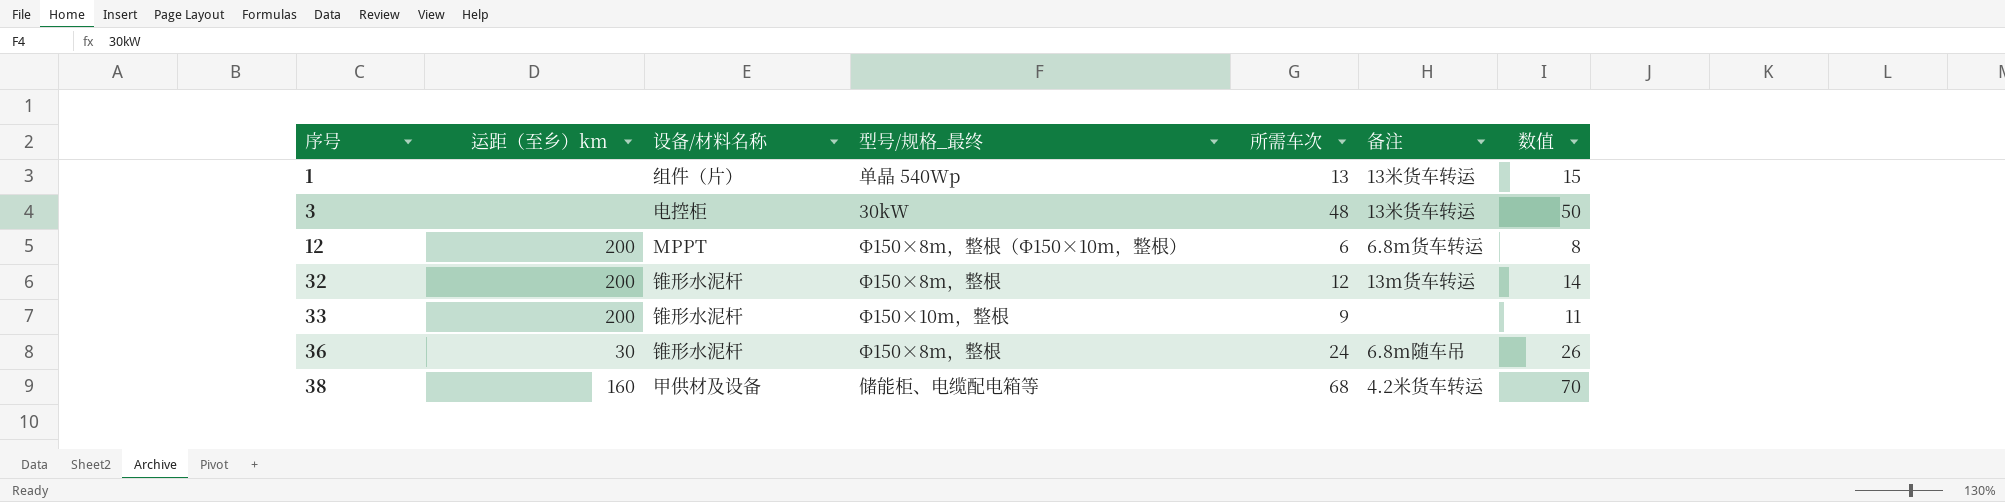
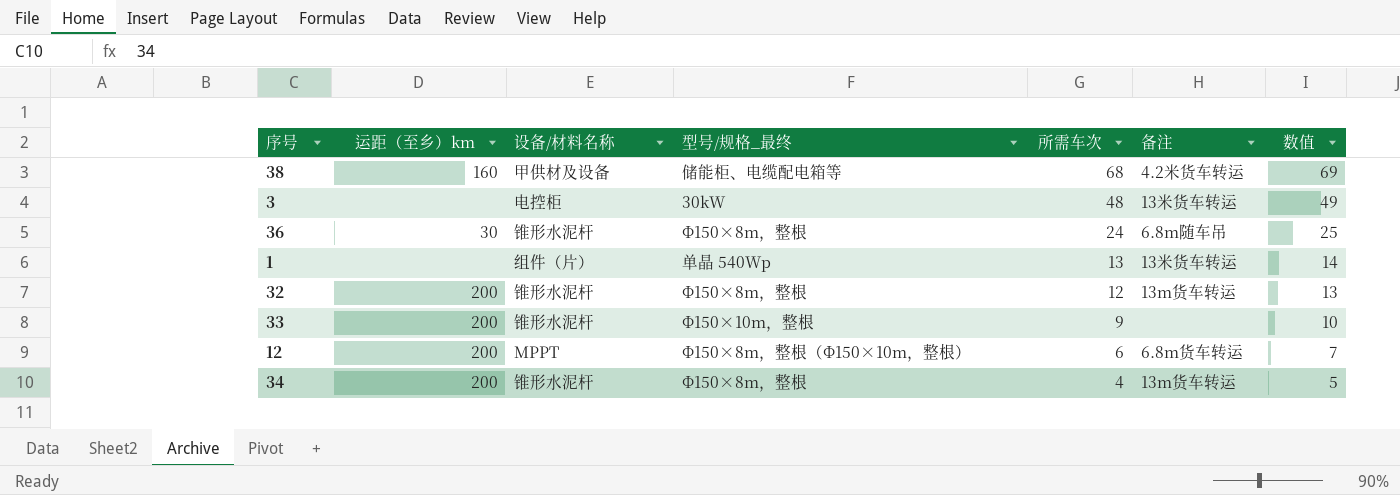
row order: 序号 ascending -> 所需车次 descending
column 数值 | formula: [所需车次] + 2 -> [所需车次] + 1
row 34: none -> 200 | 锥形水泥杆 | Φ150×8m，整根 | 4 | 13m货车转运 | 5

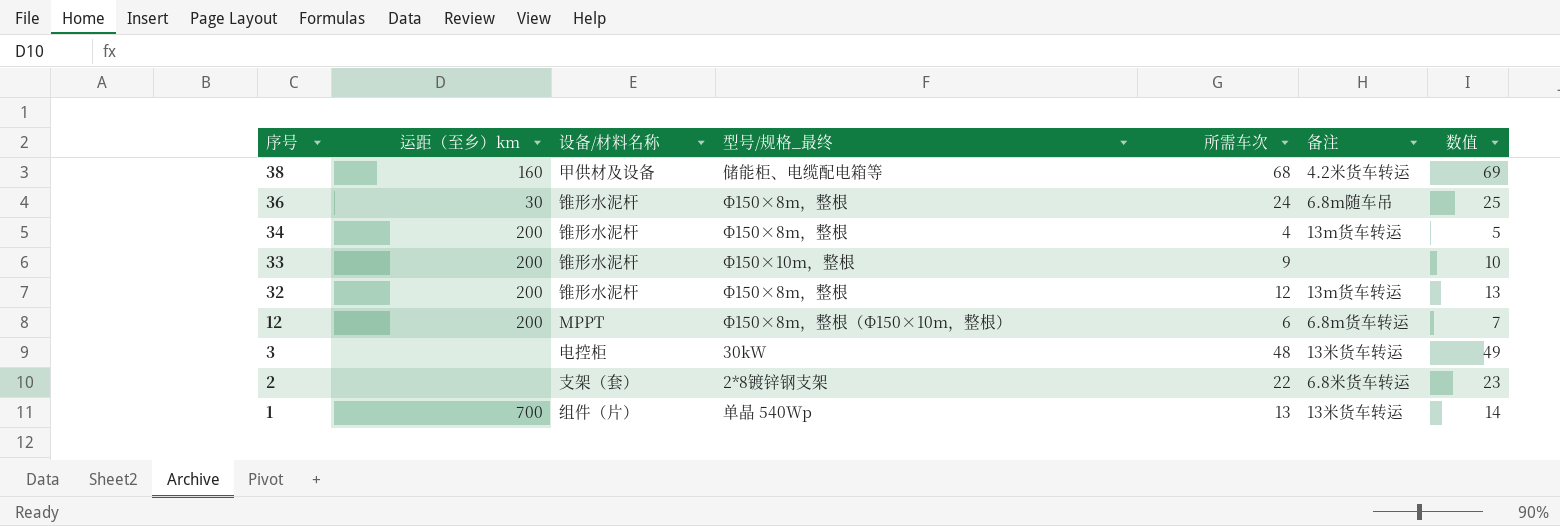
row order: 所需车次 descending -> 序号 descending
row 2: none -> none | 支架（套） | 2*8镀锌钢支架 | 22 | 6.8米货车转运 | 23
1 | 运距（至乡）km: none -> 700

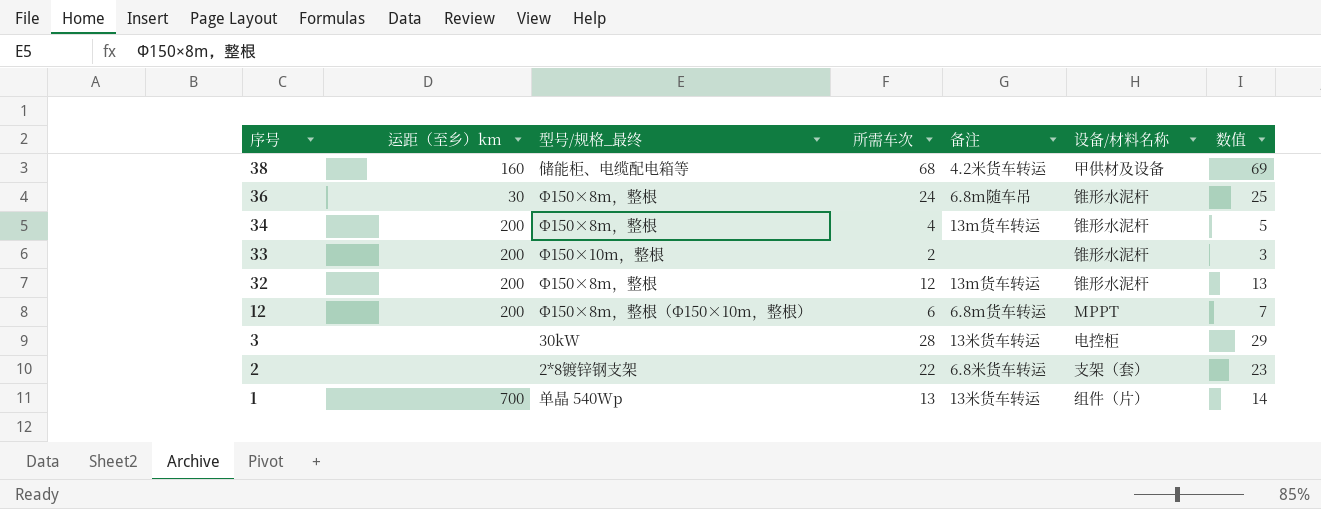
column 设备/材料名称 | position: 3 -> 6
33 | 所需车次: 9 -> 2
33 | 数值: 10 -> 3
3 | 所需车次: 48 -> 28
3 | 数值: 49 -> 29

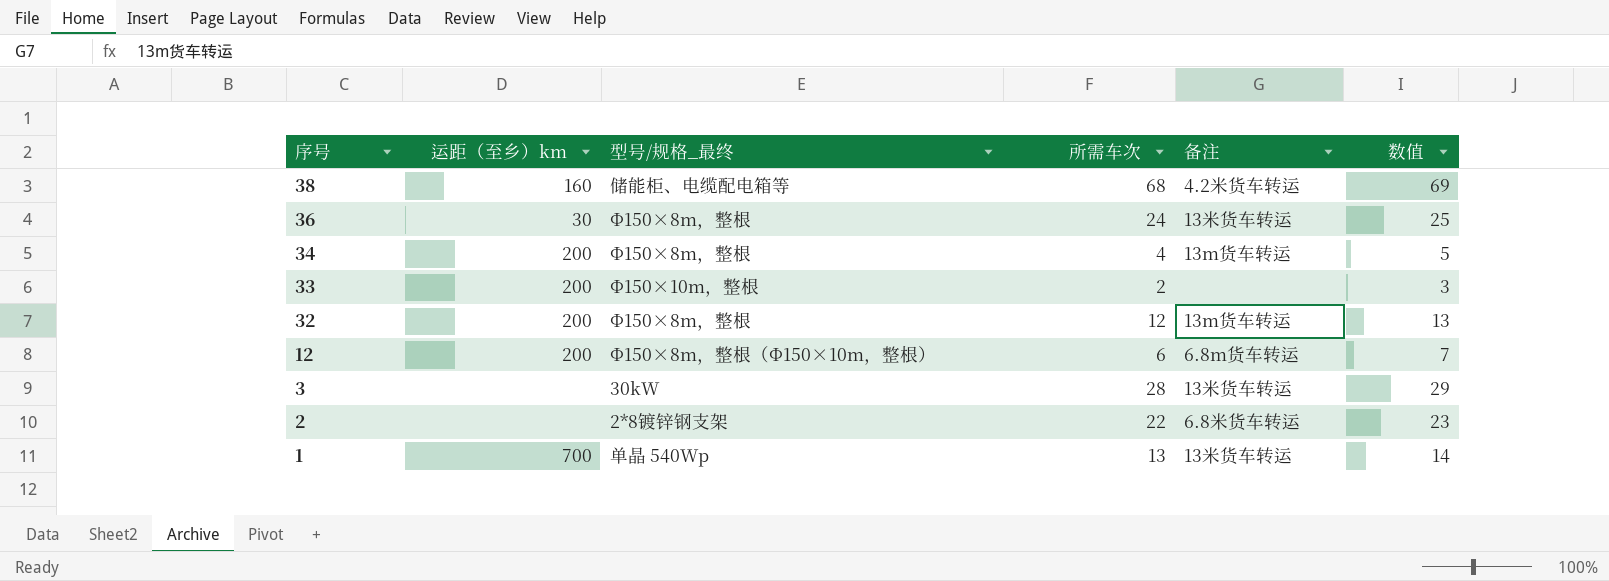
column 设备/材料名称 | position: 6 -> none
36 | 备注: 6.8m随车吊 -> 13米货车转运

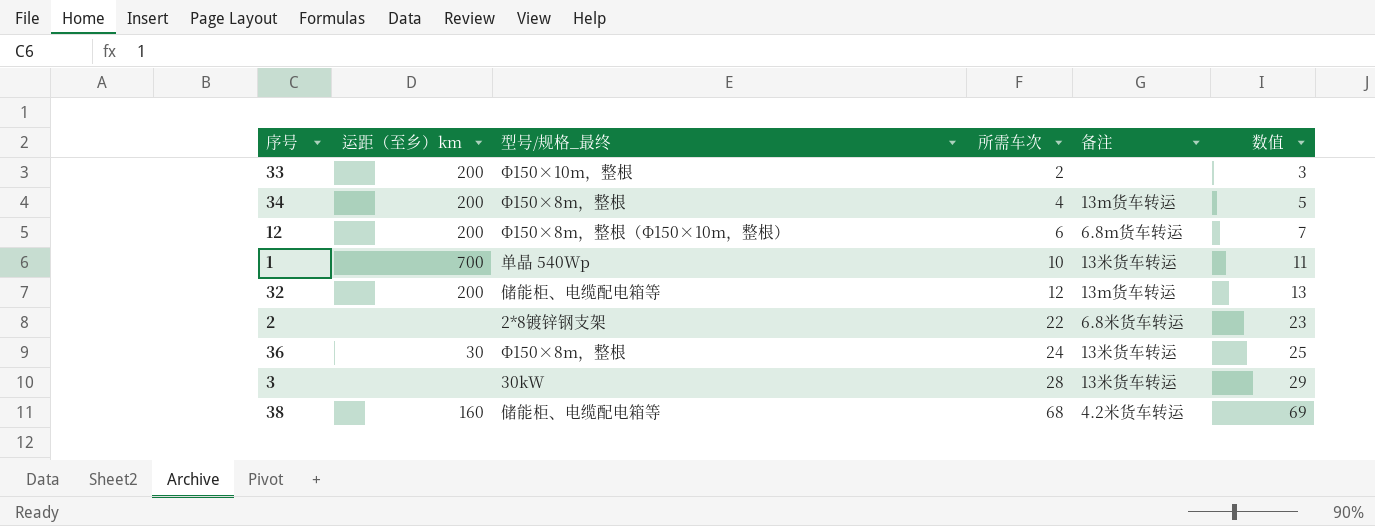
row order: 序号 descending -> 所需车次 ascending
1 | 所需车次: 13 -> 10
1 | 数值: 14 -> 11
32 | 型号/规格_最终: Φ150×8m，整根 -> 储能柜、电缆配电箱等

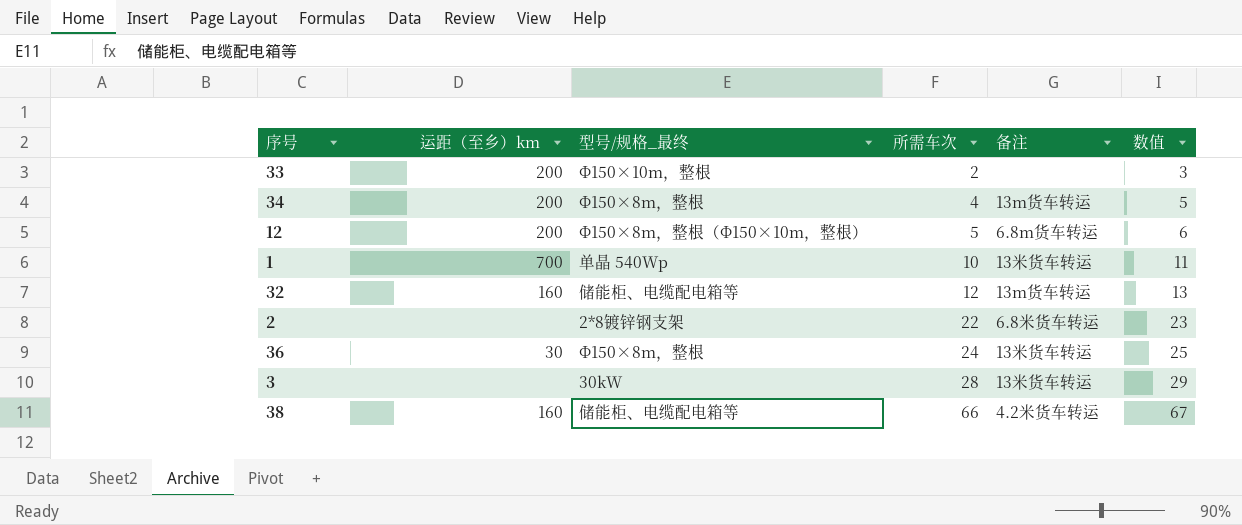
12 | 所需车次: 6 -> 5
12 | 数值: 7 -> 6
32 | 运距（至乡）km: 200 -> 160
38 | 所需车次: 68 -> 66
38 | 数值: 69 -> 67

